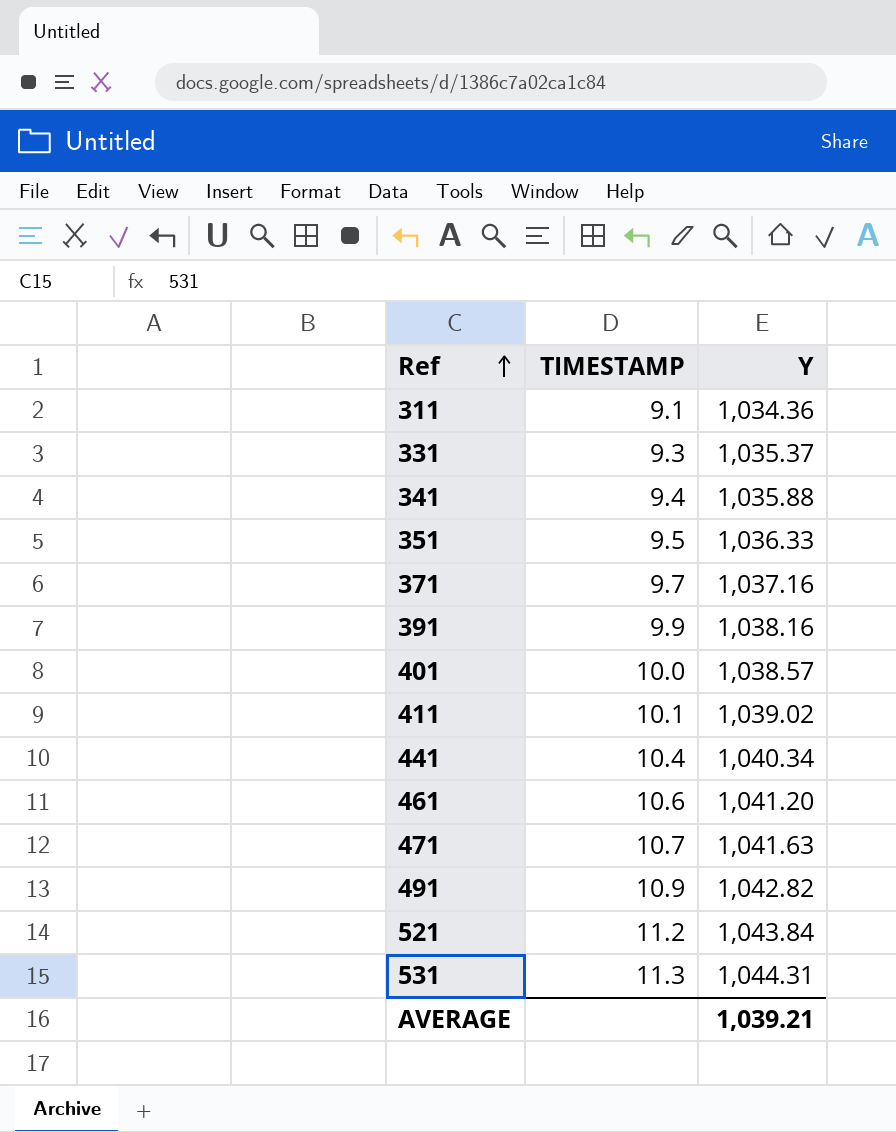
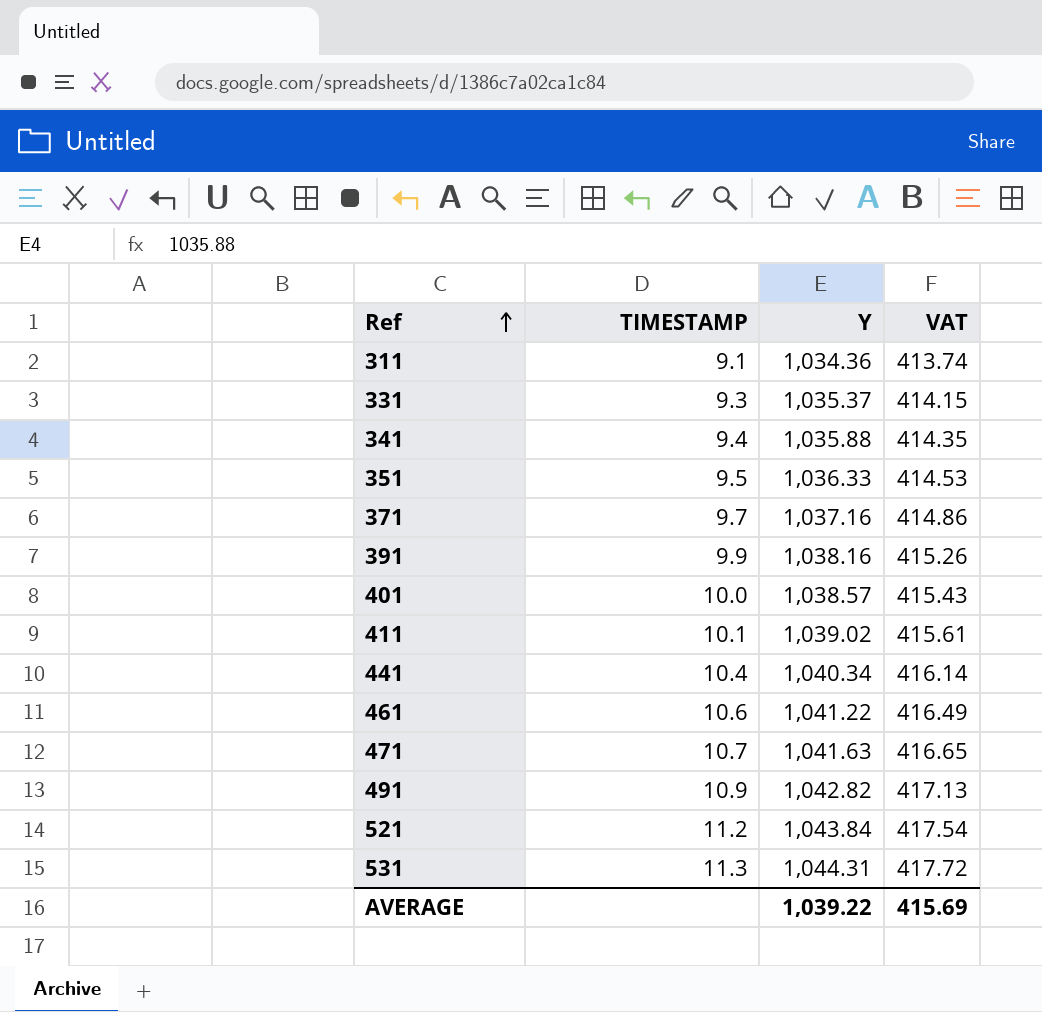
column VAT | formula: none -> [Y] * 0.4
461 | Y: 1,041.20 -> 1,041.22
AVERAGE | Y: 1,039.21 -> 1,039.22

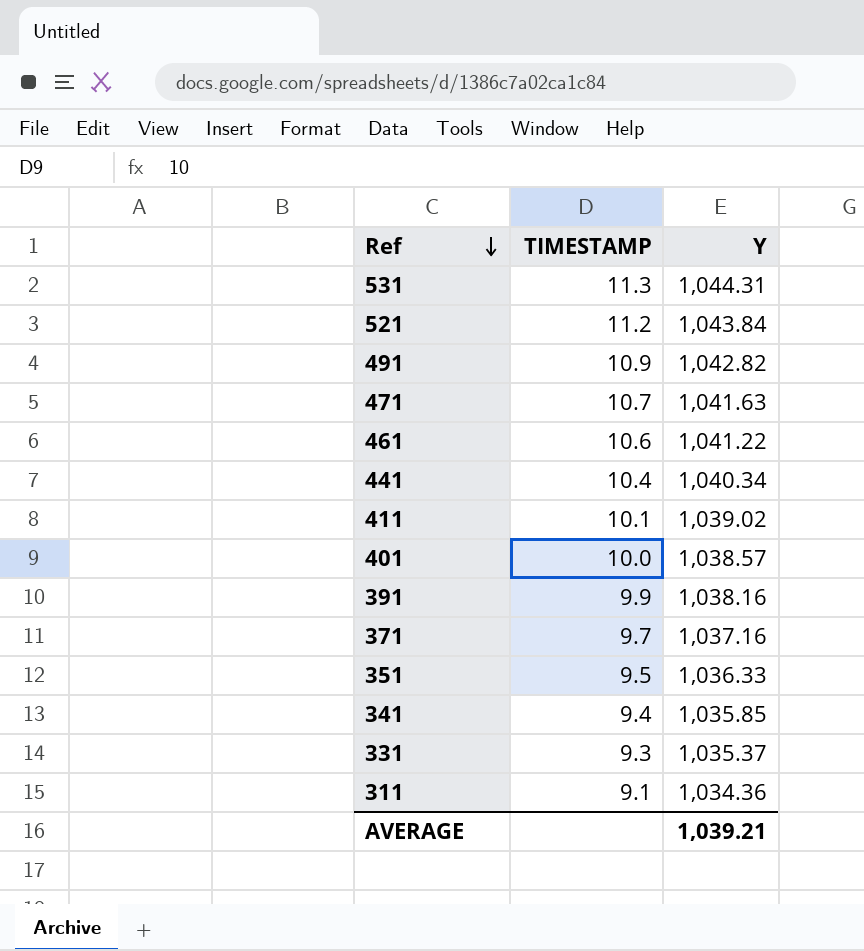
row order: Ref ascending -> Ref descending
column VAT | formula: [Y] * 0.4 -> none
341 | Y: 1,035.88 -> 1,035.85
AVERAGE | Y: 1,039.22 -> 1,039.21

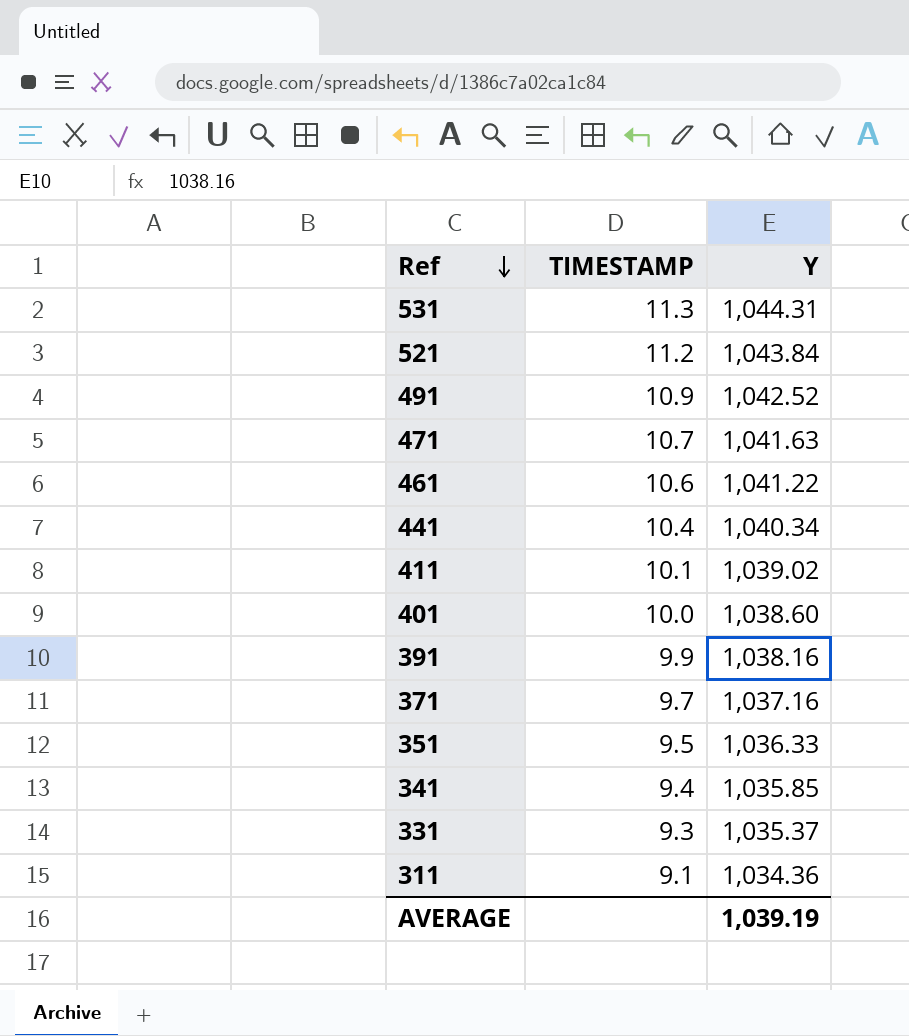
491 | Y: 1,042.82 -> 1,042.52
401 | Y: 1,038.57 -> 1,038.60
AVERAGE | Y: 1,039.21 -> 1,039.19

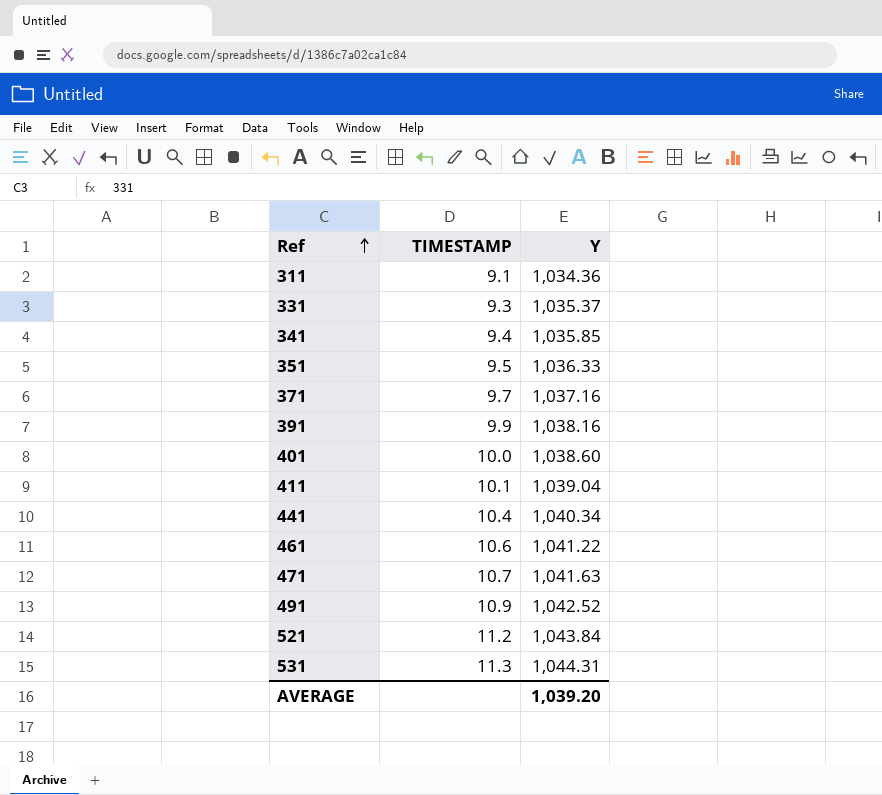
row order: Ref descending -> Ref ascending
411 | Y: 1,039.02 -> 1,039.04
AVERAGE | Y: 1,039.19 -> 1,039.20

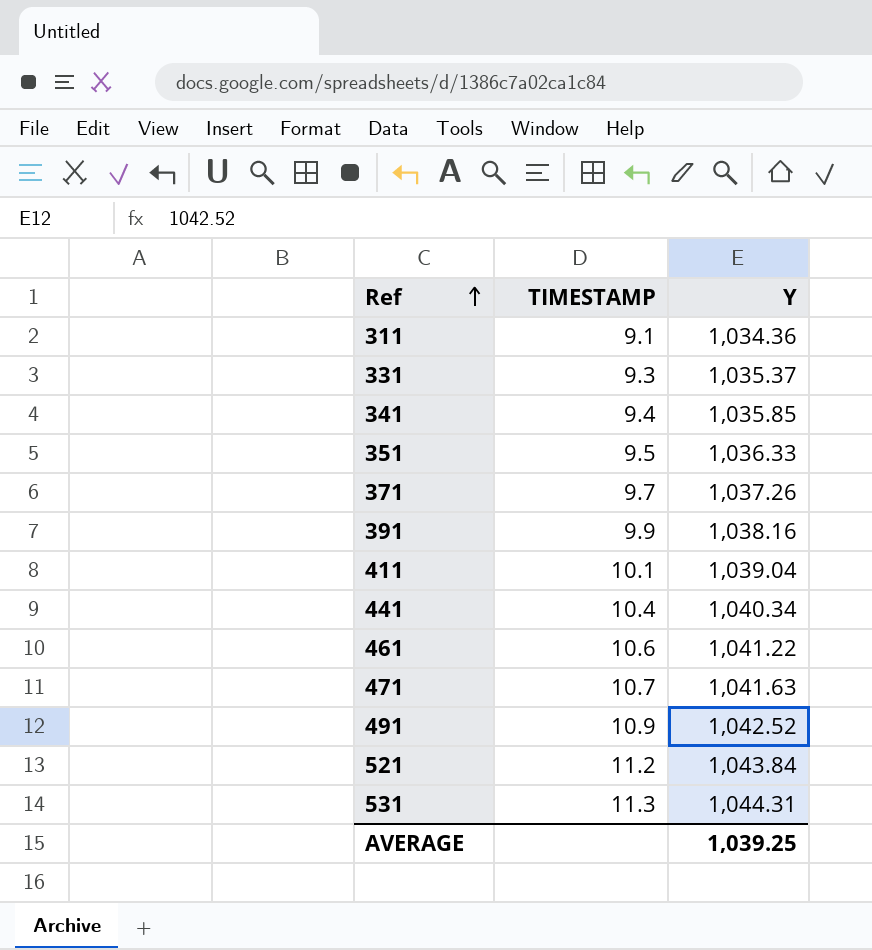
row 401: 10.0 | 1,038.60 -> none
371 | Y: 1,037.16 -> 1,037.26
AVERAGE | Y: 1,039.20 -> 1,039.25

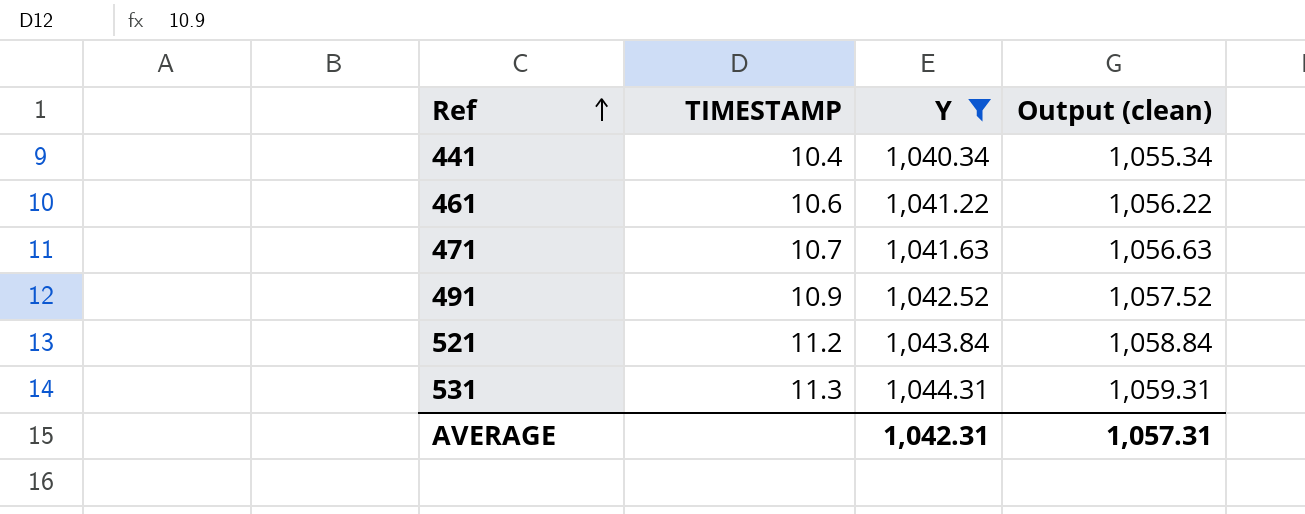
filter: none -> Y >= 1,040.34
column Output (clean) | formula: none -> [Y] + 15
AVERAGE | Y: 1,039.25 -> 1,042.31

